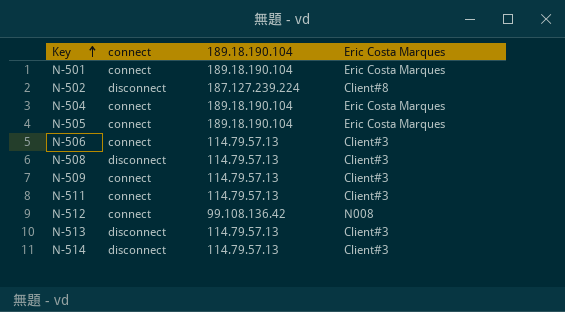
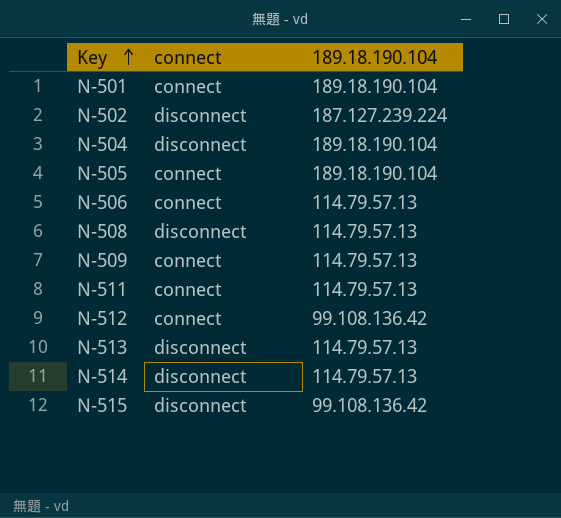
column Eric Costa Marques | position: 4 -> none
N-504 | connect: connect -> disconnect
row N-515: none -> disconnect | 99.108.136.42

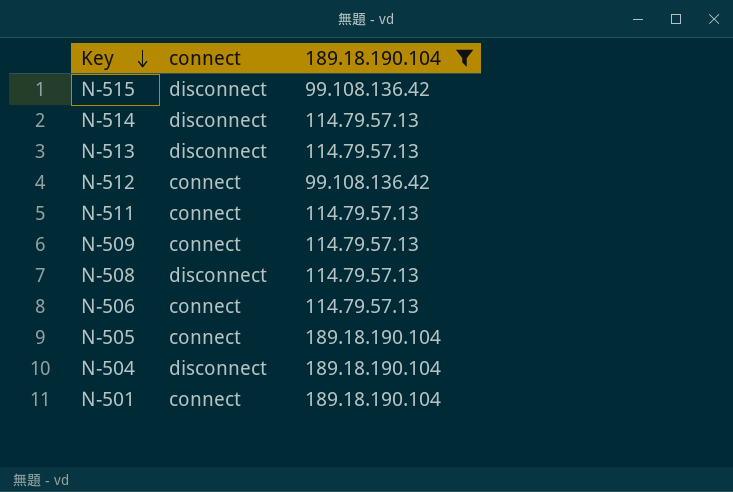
filter: none -> 189.18.190.104 != 187.127.239.224
row order: Key ascending -> Key descending

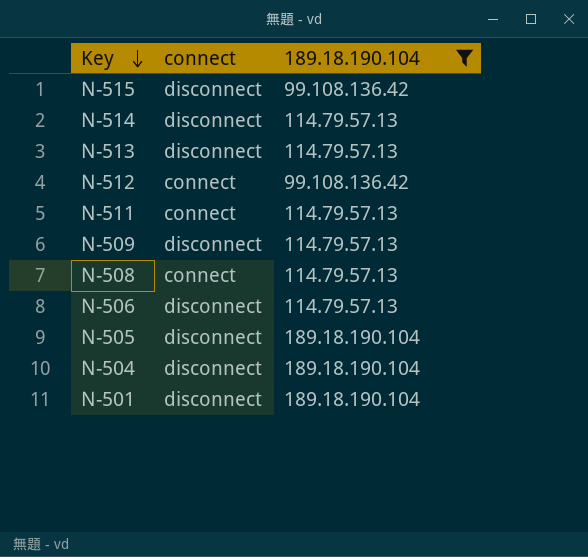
N-509 | connect: connect -> disconnect
N-508 | connect: disconnect -> connect
N-506 | connect: connect -> disconnect
N-505 | connect: connect -> disconnect
N-501 | connect: connect -> disconnect

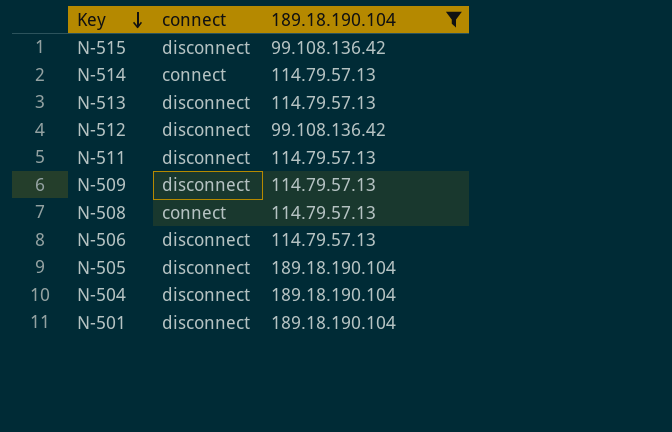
N-514 | connect: disconnect -> connect
N-512 | connect: connect -> disconnect
N-511 | connect: connect -> disconnect

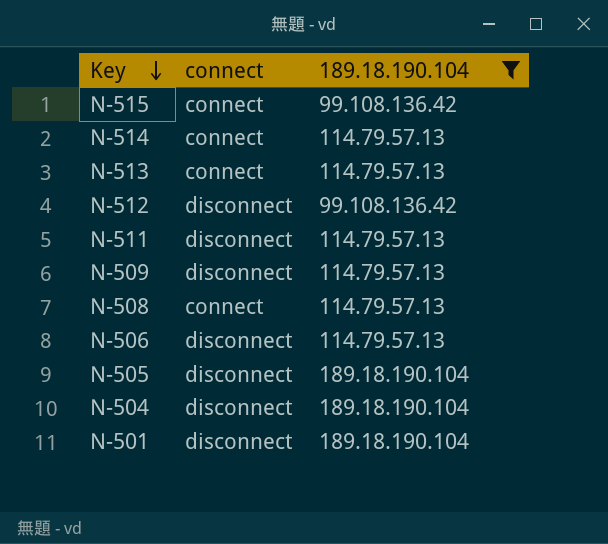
N-515 | connect: disconnect -> connect
N-513 | connect: disconnect -> connect

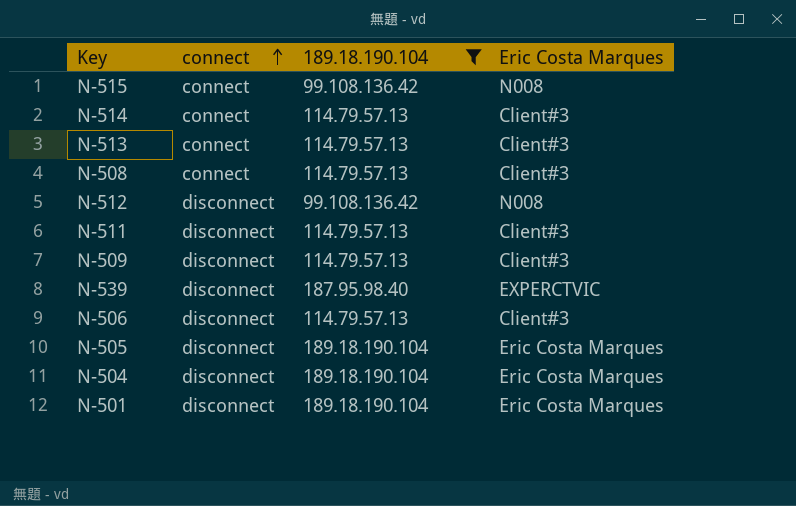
row order: Key descending -> connect ascending
column Eric Costa Marques | position: none -> 4
row N-539: none -> disconnect | 187.95.98.40 | EXPERCTVIC

